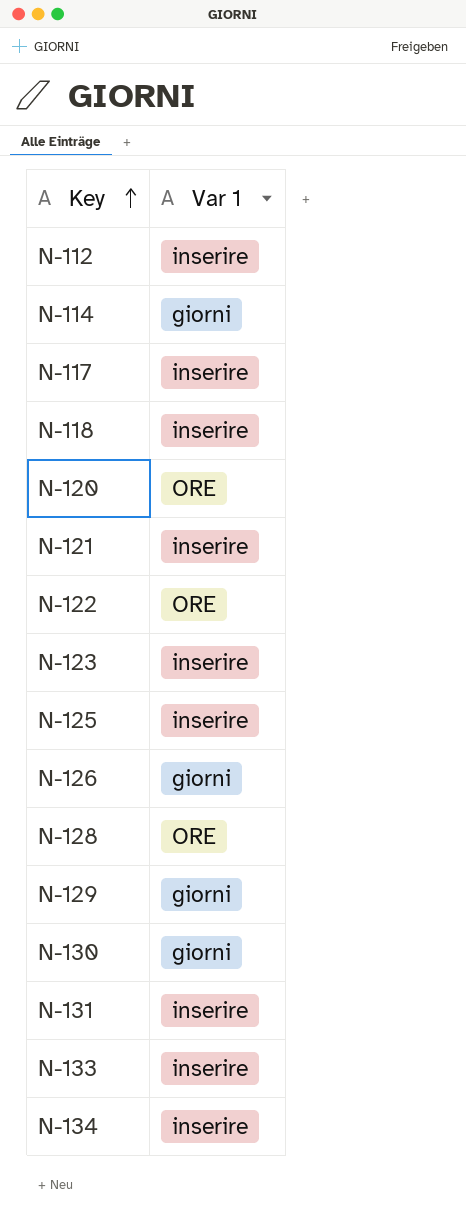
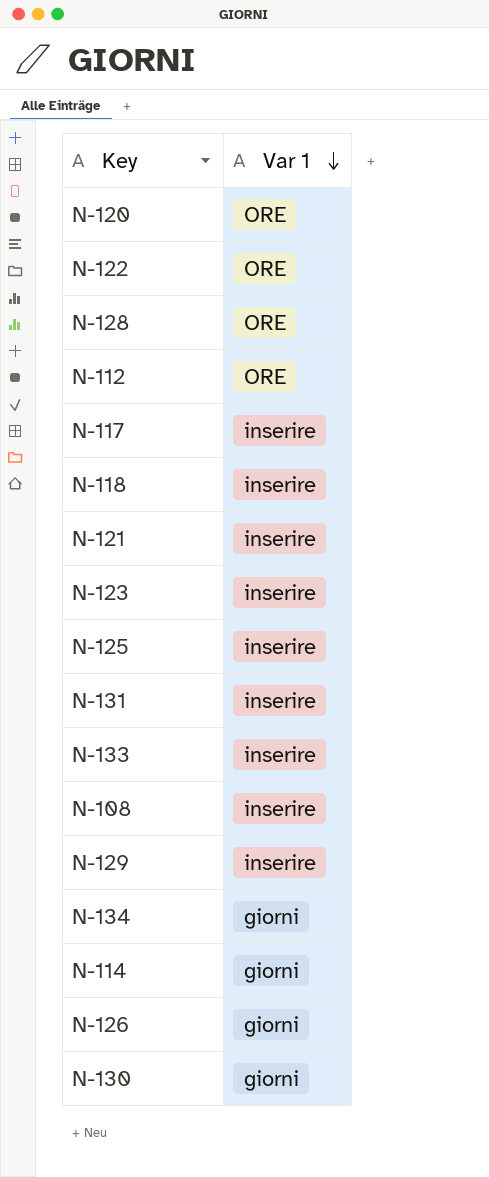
row order: Key ascending -> Var 1 descending
N-112 | Var 1: inserire -> ORE
row N-108: none -> inserire
N-129 | Var 1: giorni -> inserire
N-134 | Var 1: inserire -> giorni

